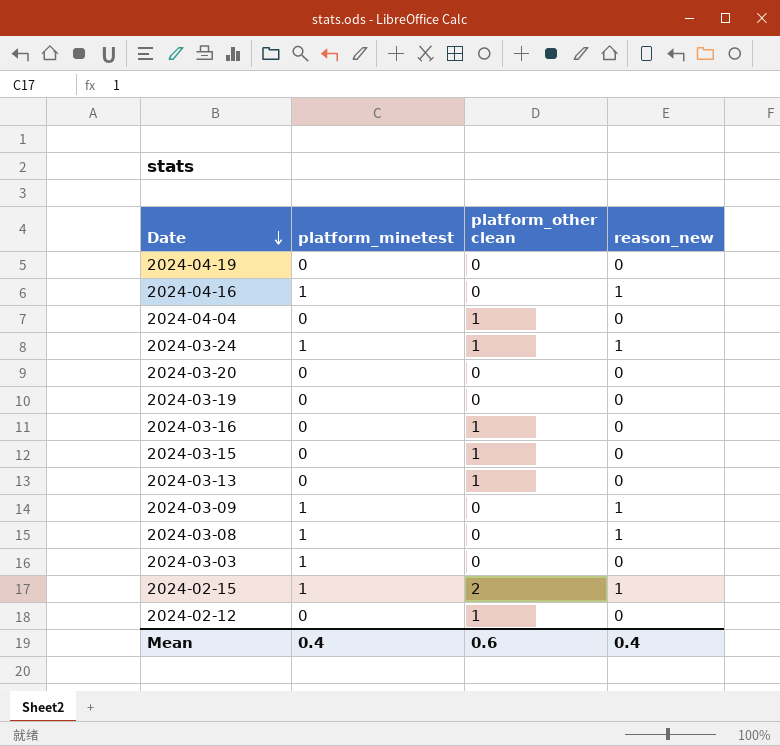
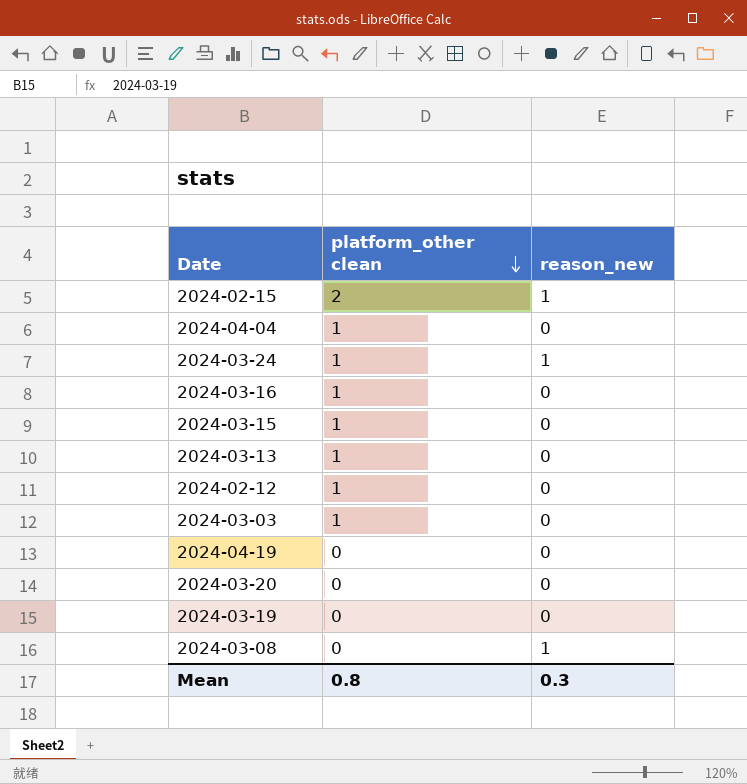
row order: Date descending -> platform_other clean descending
column platform_minetest | position: 2 -> none
row 2024-04-16: 1 | 0 | 1 -> none
row 2024-03-09: 1 | 0 | 1 -> none
2024-03-03 | platform_other clean: 0 -> 1
Mean | platform_other clean: 0.6 -> 0.8
Mean | reason_new: 0.4 -> 0.3

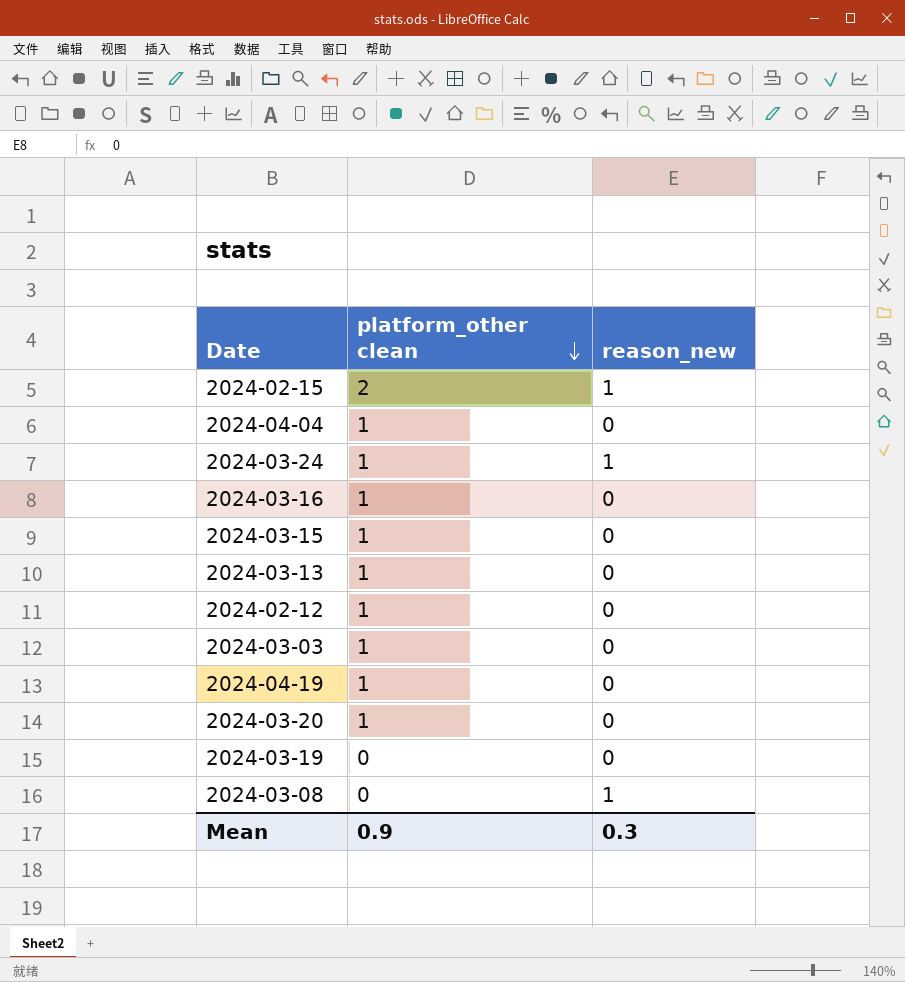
2024-04-19 | platform_other clean: 0 -> 1
2024-03-20 | platform_other clean: 0 -> 1
Mean | platform_other clean: 0.8 -> 0.9

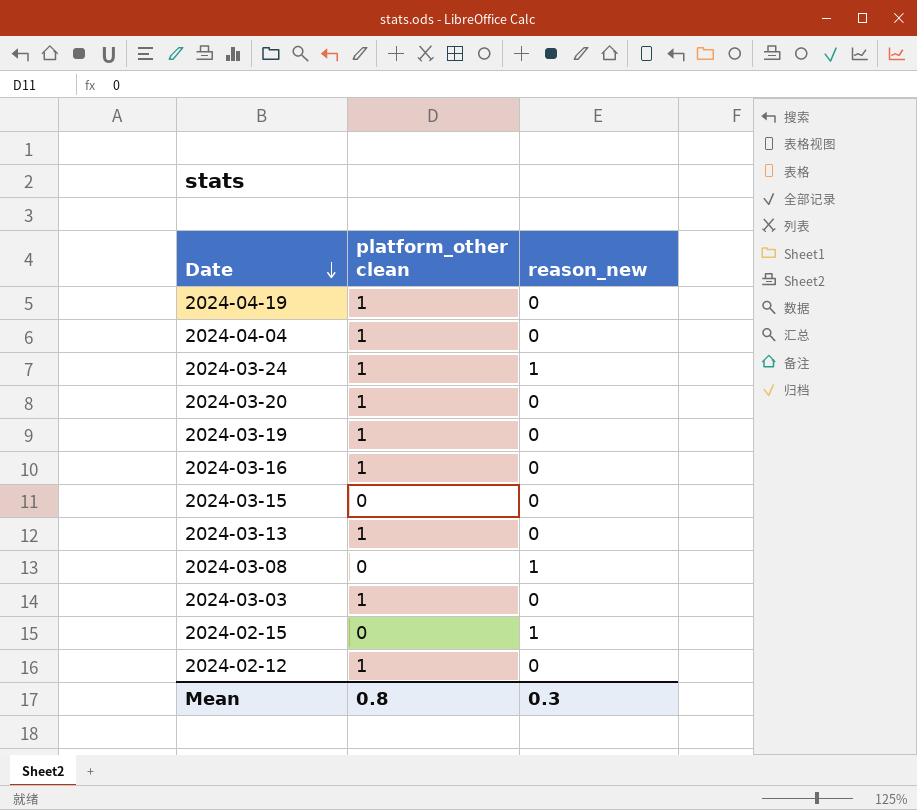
row order: platform_other clean descending -> Date descending
2024-03-19 | platform_other clean: 0 -> 1
2024-03-15 | platform_other clean: 1 -> 0
2024-02-15 | platform_other clean: 2 -> 0
Mean | platform_other clean: 0.9 -> 0.8

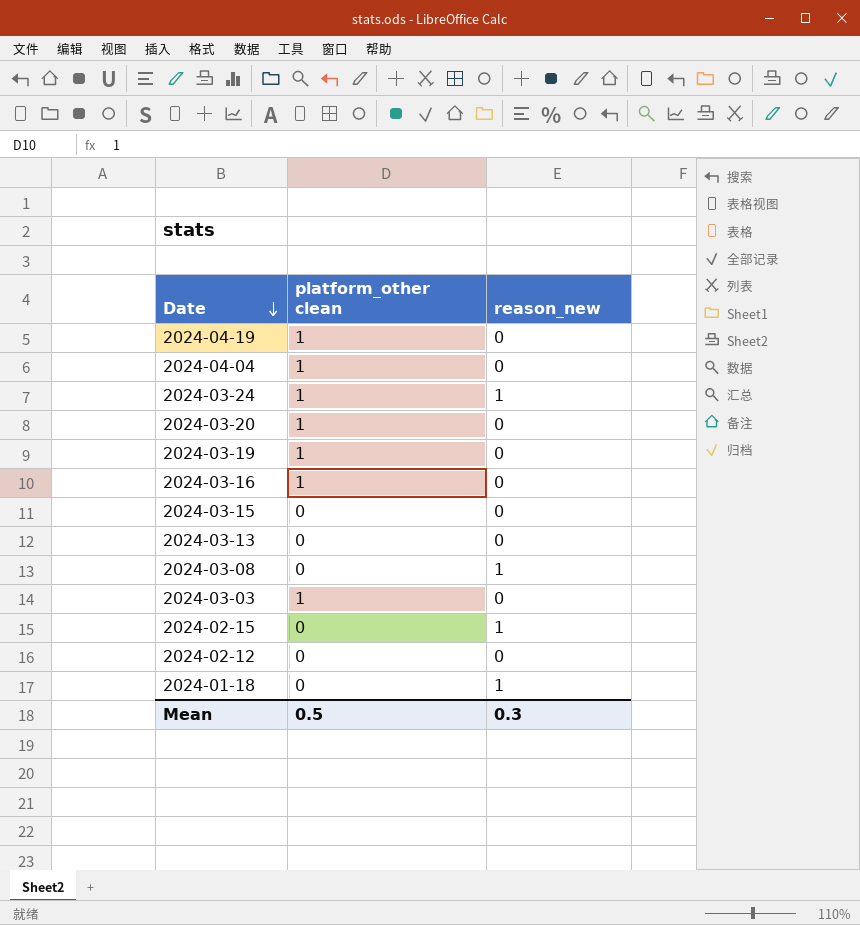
2024-03-13 | platform_other clean: 1 -> 0
2024-02-12 | platform_other clean: 1 -> 0
row 2024-01-18: none -> 0 | 1
Mean | platform_other clean: 0.8 -> 0.5

